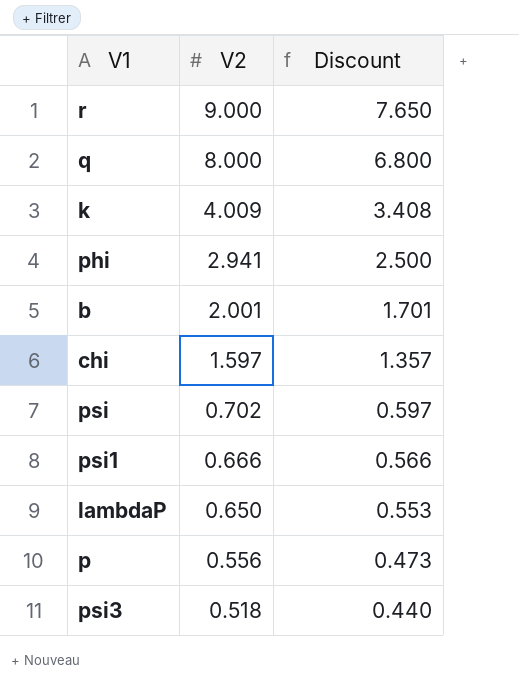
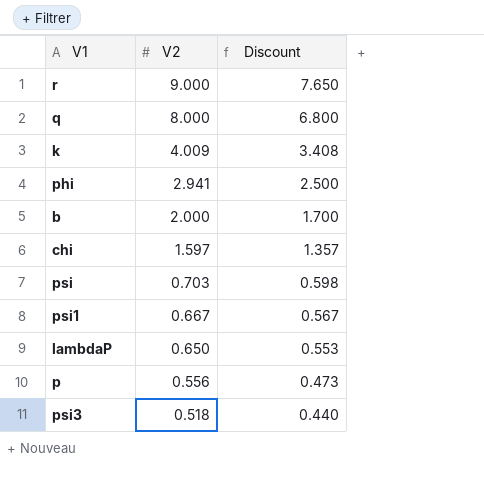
b | V2: 2.001 -> 2.000
b | Discount: 1.701 -> 1.700
psi | V2: 0.702 -> 0.703
psi | Discount: 0.597 -> 0.598
psi1 | V2: 0.666 -> 0.667
psi1 | Discount: 0.566 -> 0.567

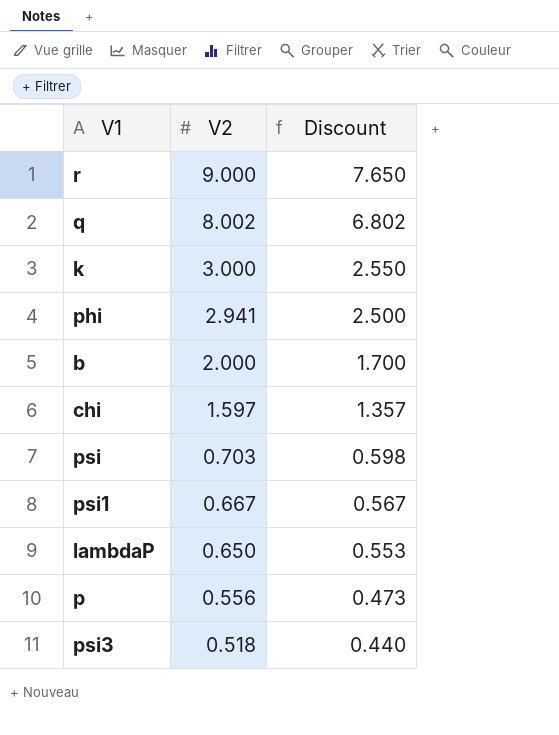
q | V2: 8.000 -> 8.002
q | Discount: 6.800 -> 6.802
k | V2: 4.009 -> 3.000
k | Discount: 3.408 -> 2.550

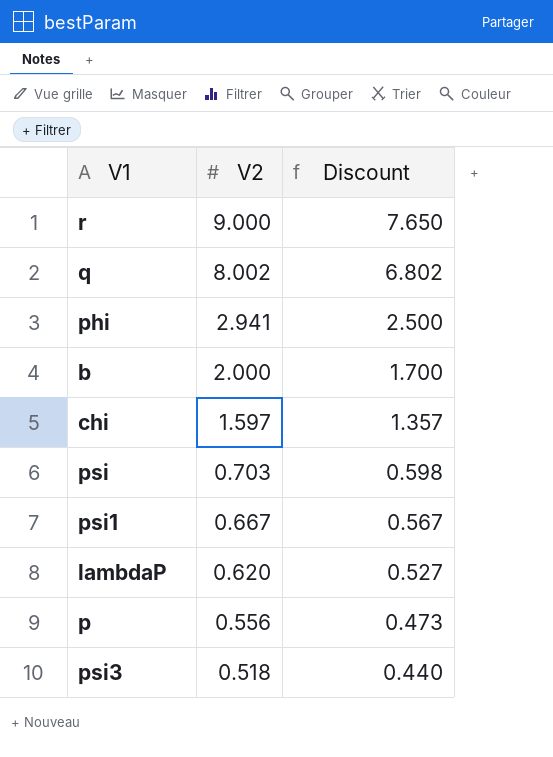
row k: 3.000 | 2.550 -> none
lambdaP | V2: 0.650 -> 0.620
lambdaP | Discount: 0.553 -> 0.527

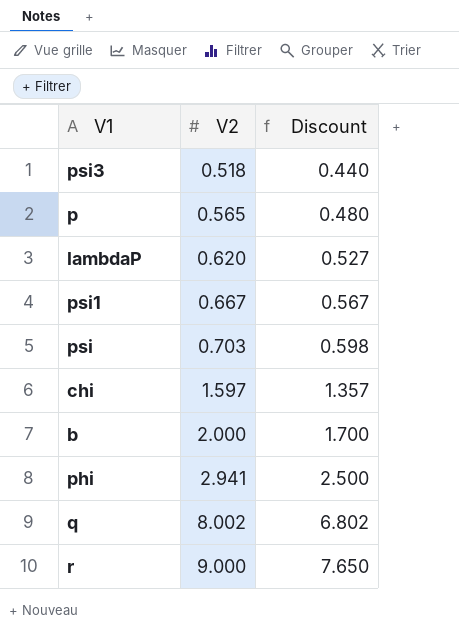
row order: V2 descending -> V2 ascending
p | V2: 0.556 -> 0.565
p | Discount: 0.473 -> 0.480

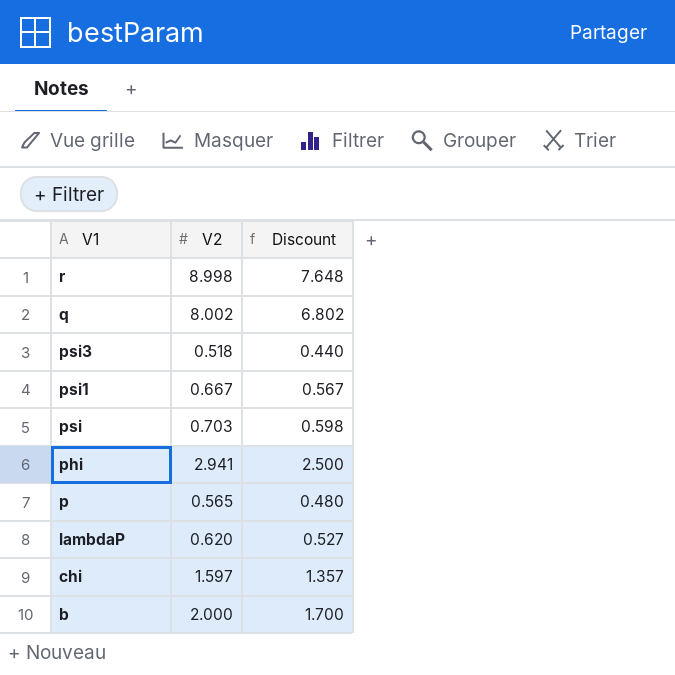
row order: V2 ascending -> V1 descending
r | V2: 9.000 -> 8.998
r | Discount: 7.650 -> 7.648

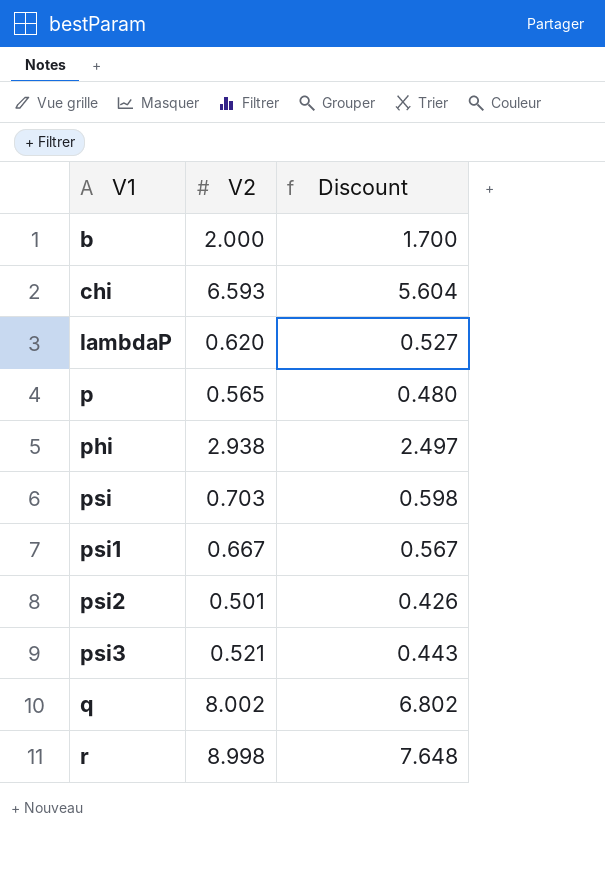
row order: V1 descending -> V1 ascending
chi | V2: 1.597 -> 6.593
chi | Discount: 1.357 -> 5.604
phi | V2: 2.941 -> 2.938
phi | Discount: 2.500 -> 2.497
row psi2: none -> 0.501 | 0.426
psi3 | V2: 0.518 -> 0.521
psi3 | Discount: 0.440 -> 0.443

